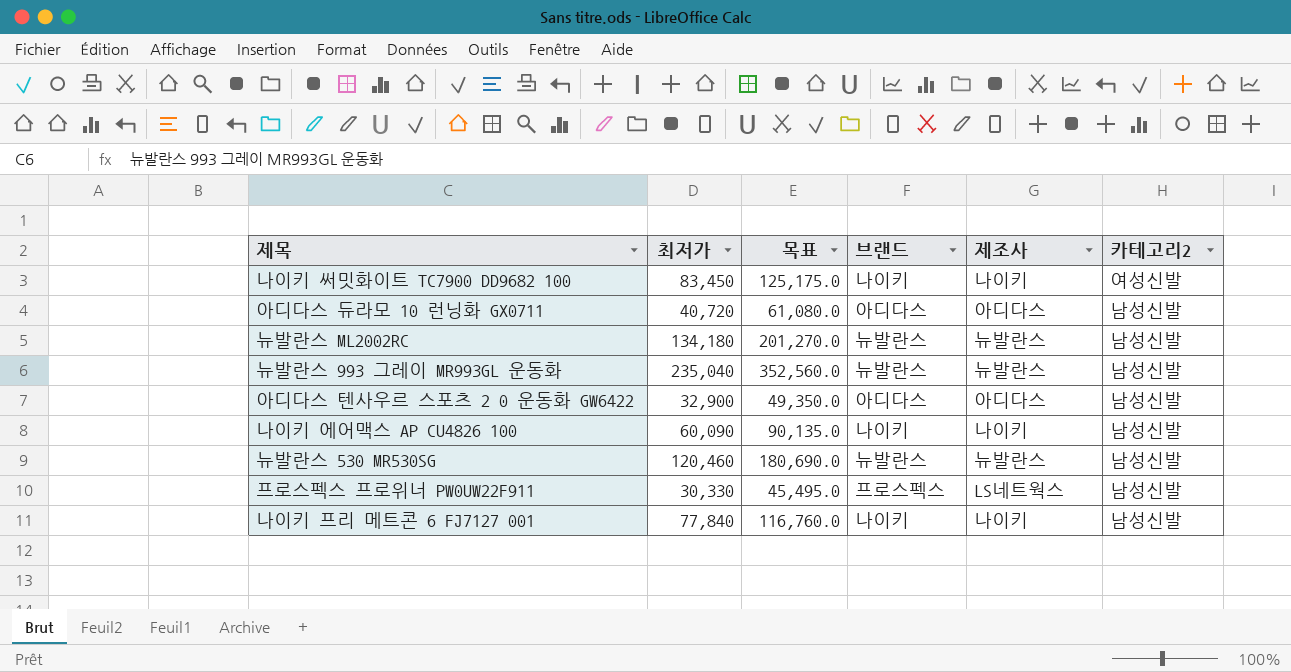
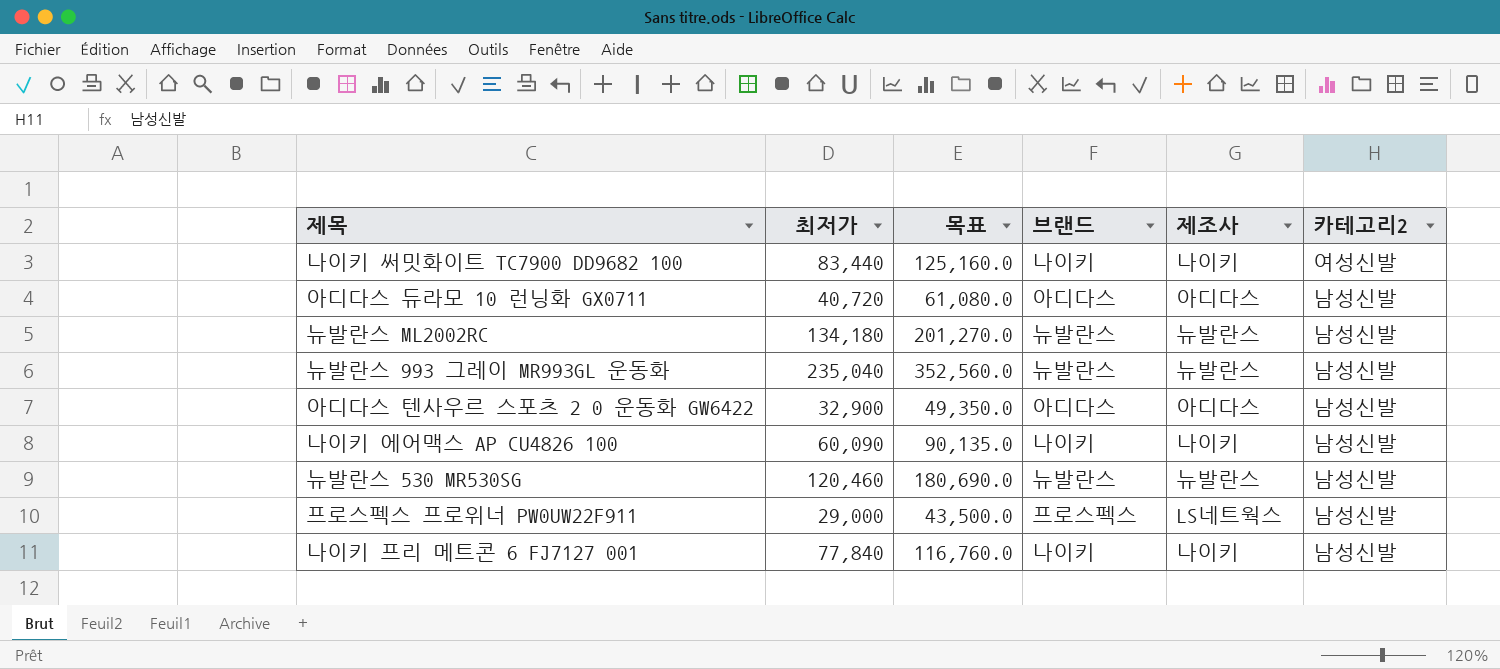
나이키 써밋화이트 TC7900 DD9682 100 | 최저가: 83,450 -> 83,440
나이키 써밋화이트 TC7900 DD9682 100 | 목표: 125,175.0 -> 125,160.0
프로스펙스 프로위너 PW0UW22F911 | 최저가: 30,330 -> 29,000
프로스펙스 프로위너 PW0UW22F911 | 목표: 45,495.0 -> 43,500.0

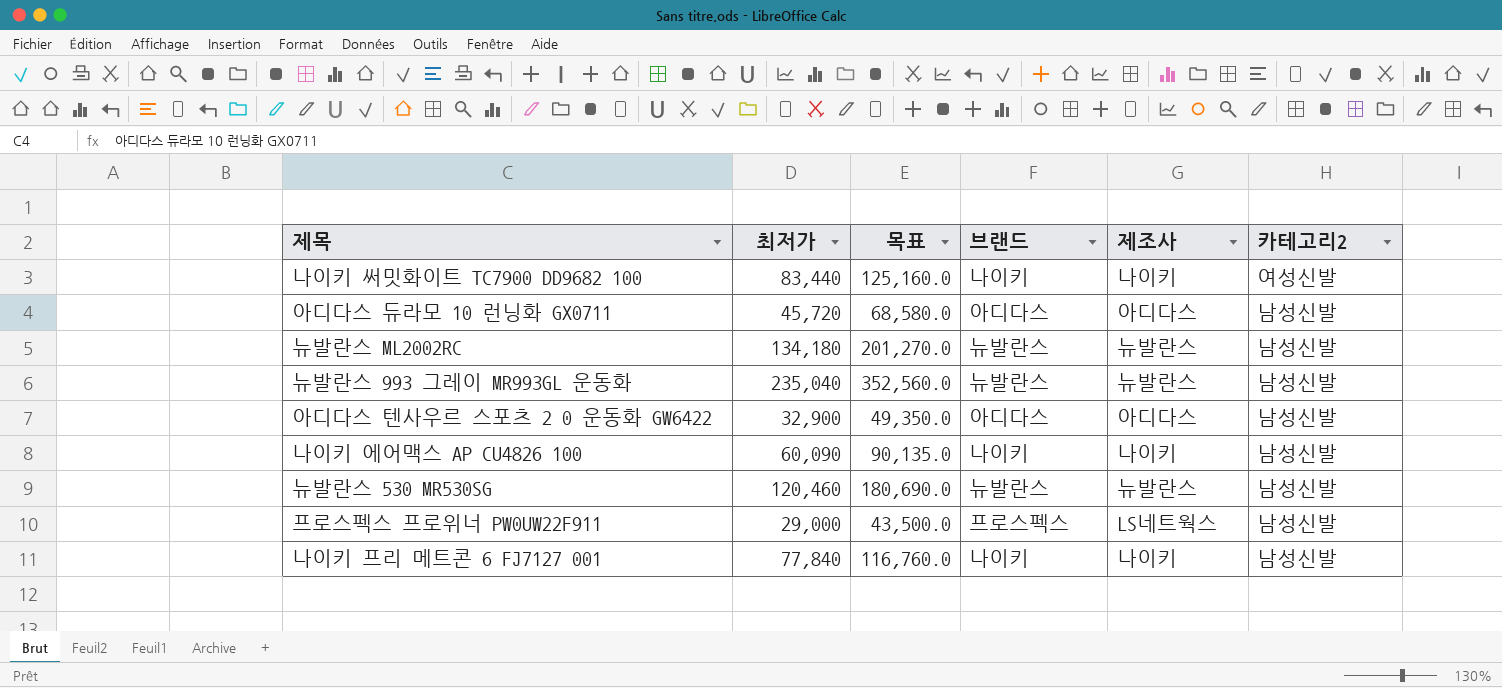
아디다스 듀라모 10 런닝화 GX0711 | 최저가: 40,720 -> 45,720
아디다스 듀라모 10 런닝화 GX0711 | 목표: 61,080.0 -> 68,580.0

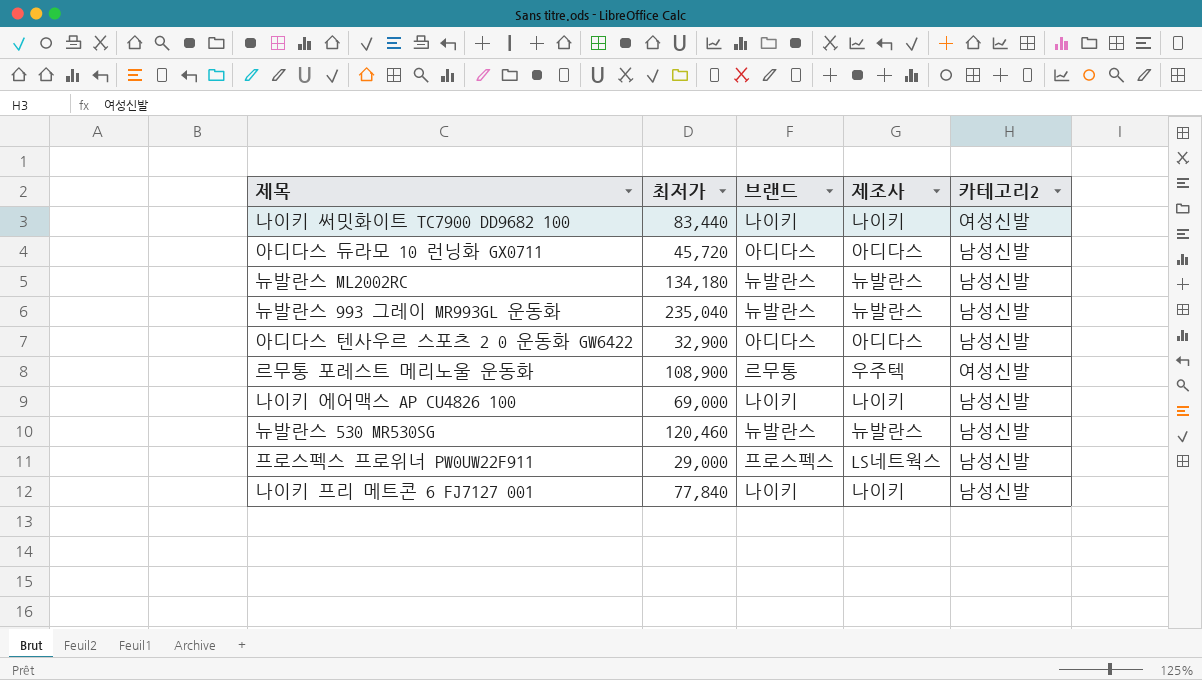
column 목표 | formula: [최저가] * 1.5 -> none
row 르무통 포레스트 메리노울 운동화: none -> 108,900 | 르무통 | 우주텍 | 여성신발
나이키 에어맥스 AP CU4826 100 | 최저가: 60,090 -> 69,000

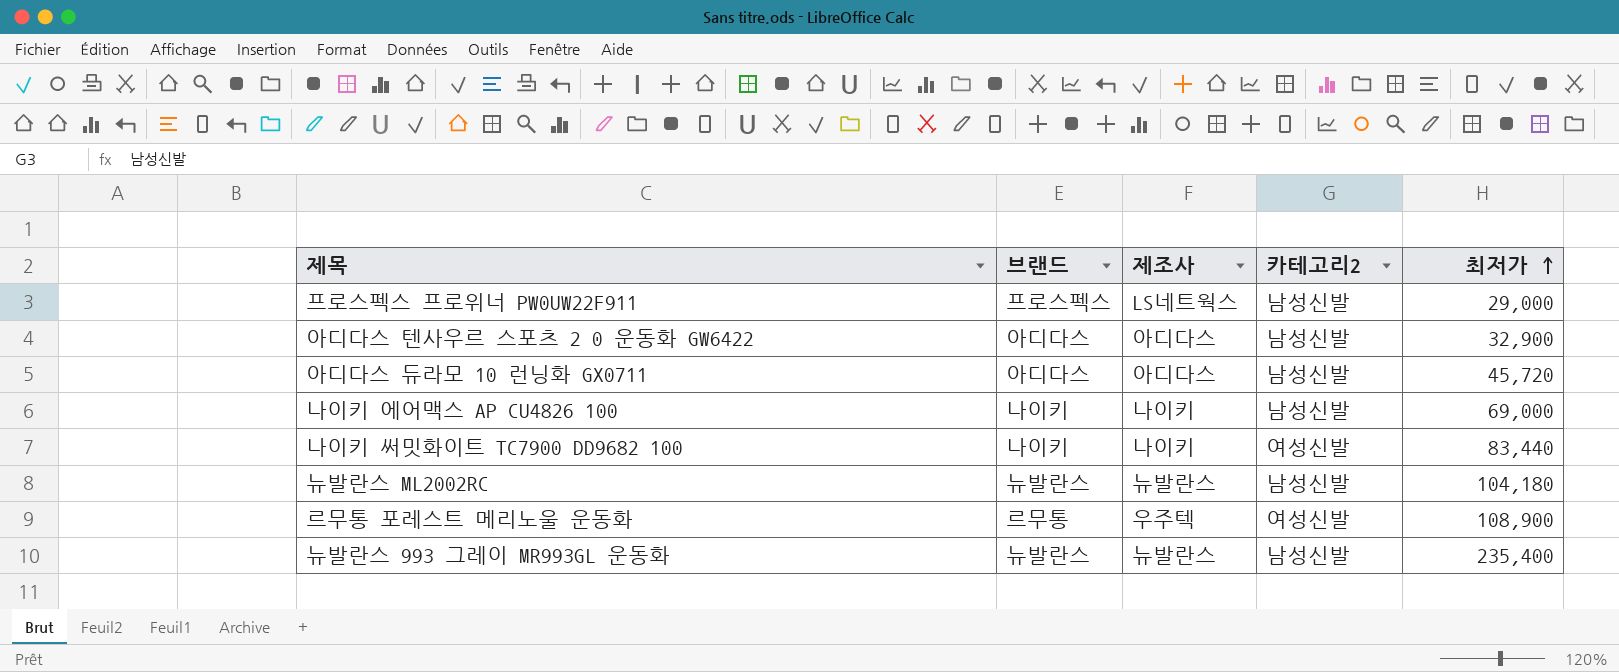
row order: none -> 최저가 ascending
column 최저가 | position: 2 -> 5
row 뉴발란스 530 MR530SG: 120,460 | 뉴발란스 | 뉴발란스 | 남성신발 -> none
row 나이키 프리 메트콘 6 FJ7127 001: 77,840 | 나이키 | 나이키 | 남성신발 -> none
뉴발란스 ML2002RC | 최저가: 134,180 -> 104,180
뉴발란스 993 그레이 MR993GL 운동화 | 최저가: 235,040 -> 235,400

